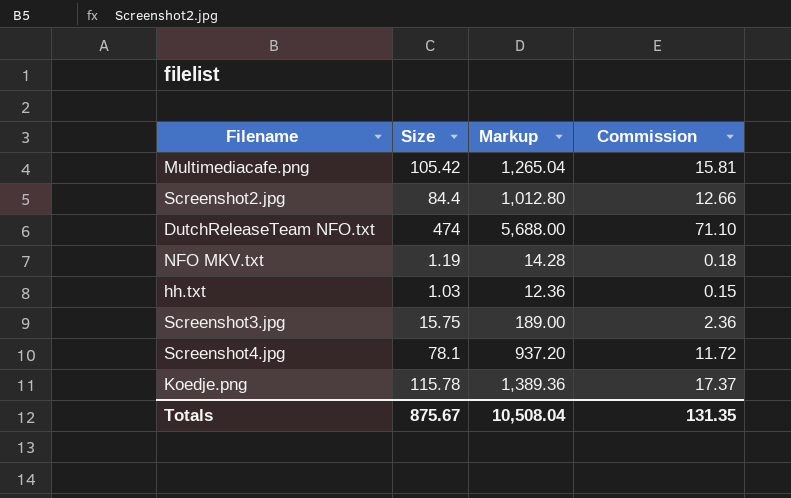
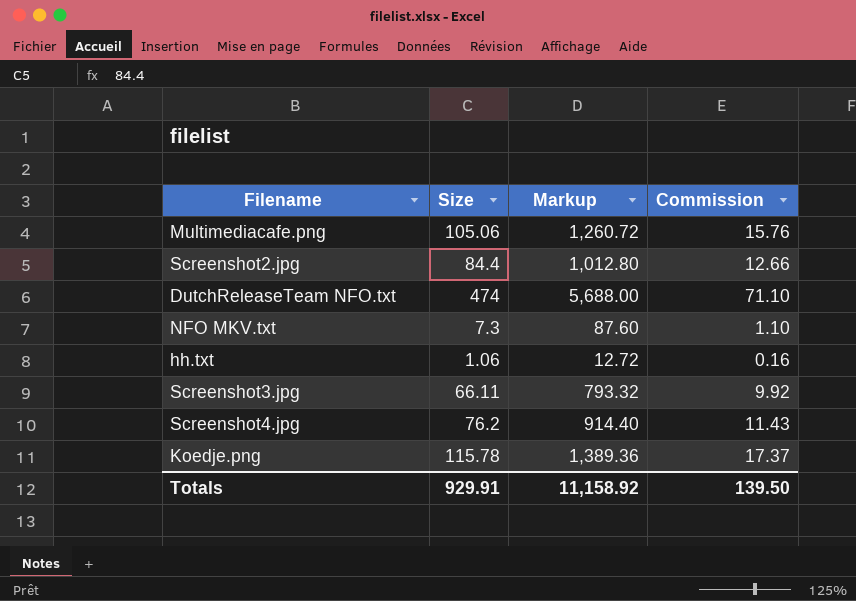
Multimediacafe.png | Size: 105.42 -> 105.06
Multimediacafe.png | Markup: 1,265.04 -> 1,260.72
Multimediacafe.png | Commission: 15.81 -> 15.76
NFO MKV.txt | Size: 1.19 -> 7.3
NFO MKV.txt | Markup: 14.28 -> 87.60
NFO MKV.txt | Commission: 0.18 -> 1.10
hh.txt | Size: 1.03 -> 1.06
hh.txt | Markup: 12.36 -> 12.72
hh.txt | Commission: 0.15 -> 0.16
Screenshot3.jpg | Size: 15.75 -> 66.11
Screenshot3.jpg | Markup: 189.00 -> 793.32
Screenshot3.jpg | Commission: 2.36 -> 9.92
Screenshot4.jpg | Size: 78.1 -> 76.2
Screenshot4.jpg | Markup: 937.20 -> 914.40
Screenshot4.jpg | Commission: 11.72 -> 11.43
Totals | Size: 875.67 -> 929.91
Totals | Markup: 10,508.04 -> 11,158.92
Totals | Commission: 131.35 -> 139.50

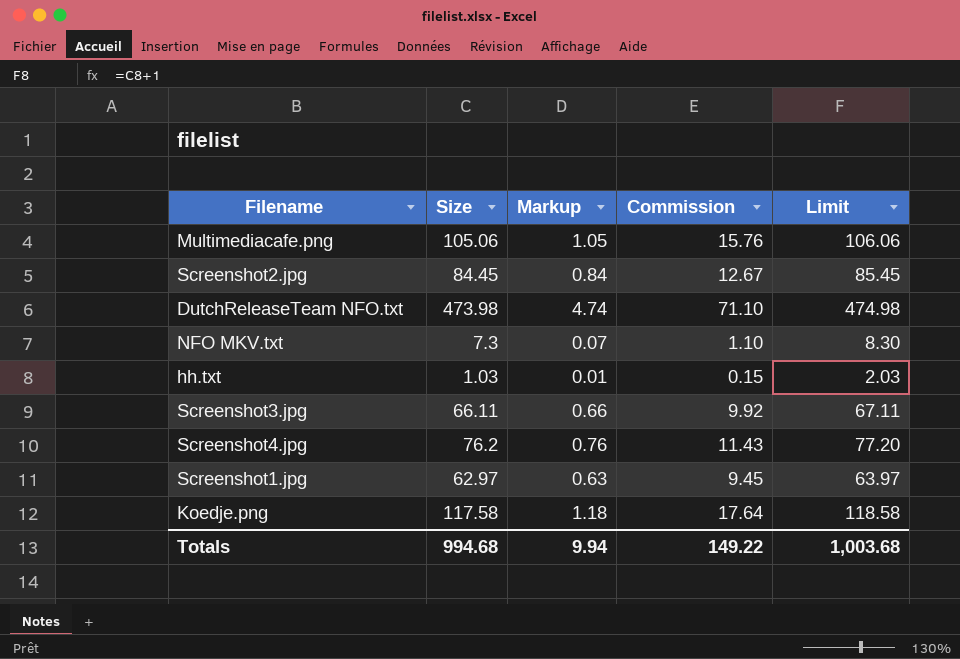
column Markup | formula: [Size] * 12 -> [Size] * 0.01
column Limit | formula: none -> [Size] + 1
Screenshot2.jpg | Size: 84.4 -> 84.45
Screenshot2.jpg | Commission: 12.66 -> 12.67
DutchReleaseTeam NFO.txt | Size: 474 -> 473.98
hh.txt | Size: 1.06 -> 1.03
hh.txt | Commission: 0.16 -> 0.15
row Screenshot1.jpg: none -> 62.97 | 0.63 | 9.45 | 63.97
Koedje.png | Size: 115.78 -> 117.58
Koedje.png | Commission: 17.37 -> 17.64
Totals | Size: 929.91 -> 994.68
Totals | Markup: 11,158.92 -> 9.94
Totals | Commission: 139.50 -> 149.22

